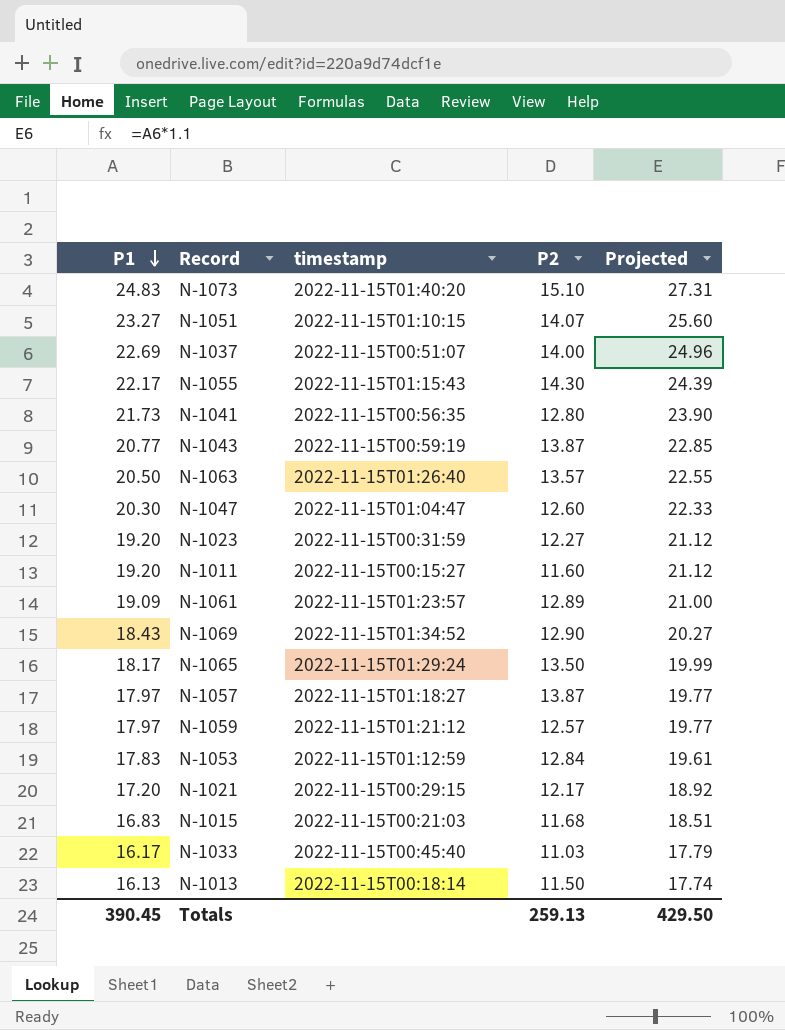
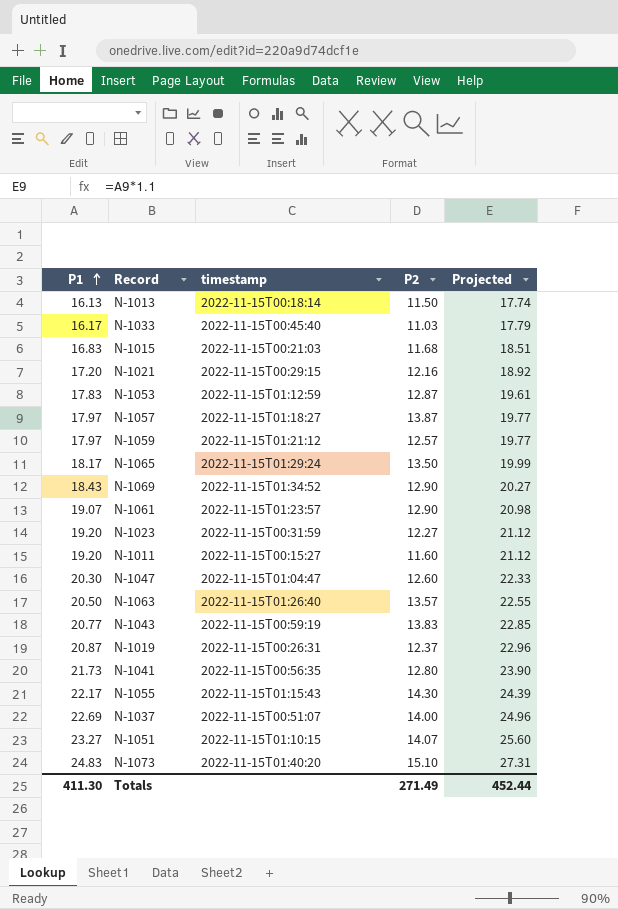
row order: P1 descending -> P1 ascending
N-1021 | P2: 12.17 -> 12.16
N-1053 | P2: 12.84 -> 12.87
N-1061 | P1: 19.09 -> 19.07
N-1061 | P2: 12.89 -> 12.90
N-1061 | Projected: 21.00 -> 20.98
N-1043 | P2: 13.87 -> 13.83
row N-1019: none -> 20.87 | 2022-11-15T00:26:31 | 12.37 | 22.96
Totals | P1: 390.45 -> 411.30
Totals | P2: 259.13 -> 271.49
Totals | Projected: 429.50 -> 452.44

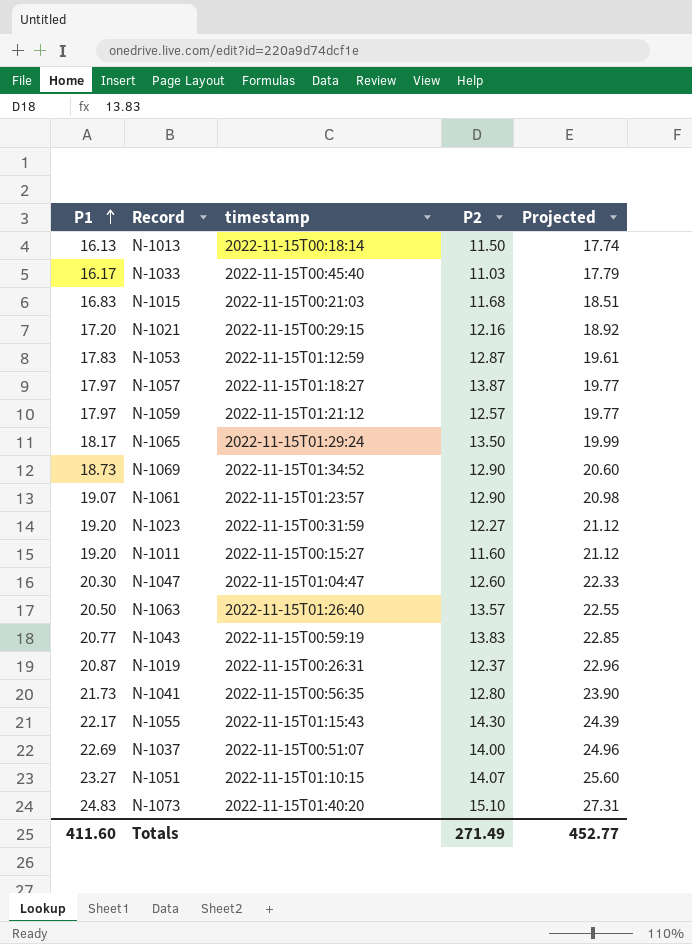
N-1069 | P1: 18.43 -> 18.73
N-1069 | Projected: 20.27 -> 20.60
Totals | P1: 411.30 -> 411.60
Totals | Projected: 452.44 -> 452.77

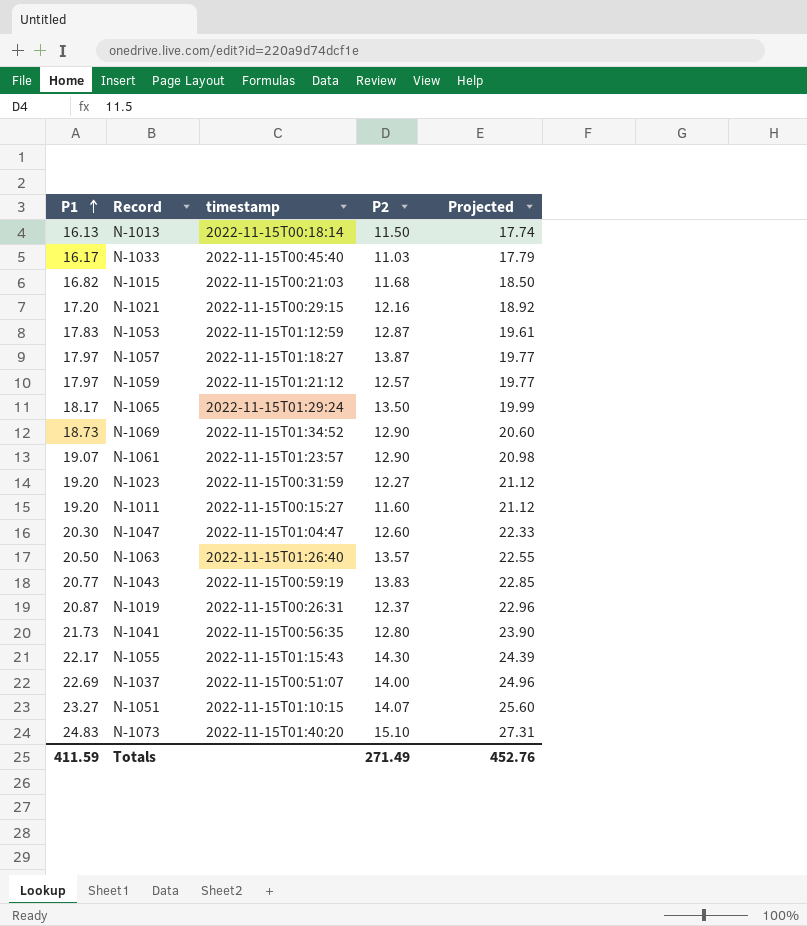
N-1015 | P1: 16.83 -> 16.82
N-1015 | Projected: 18.51 -> 18.50
Totals | P1: 411.60 -> 411.59
Totals | Projected: 452.77 -> 452.76

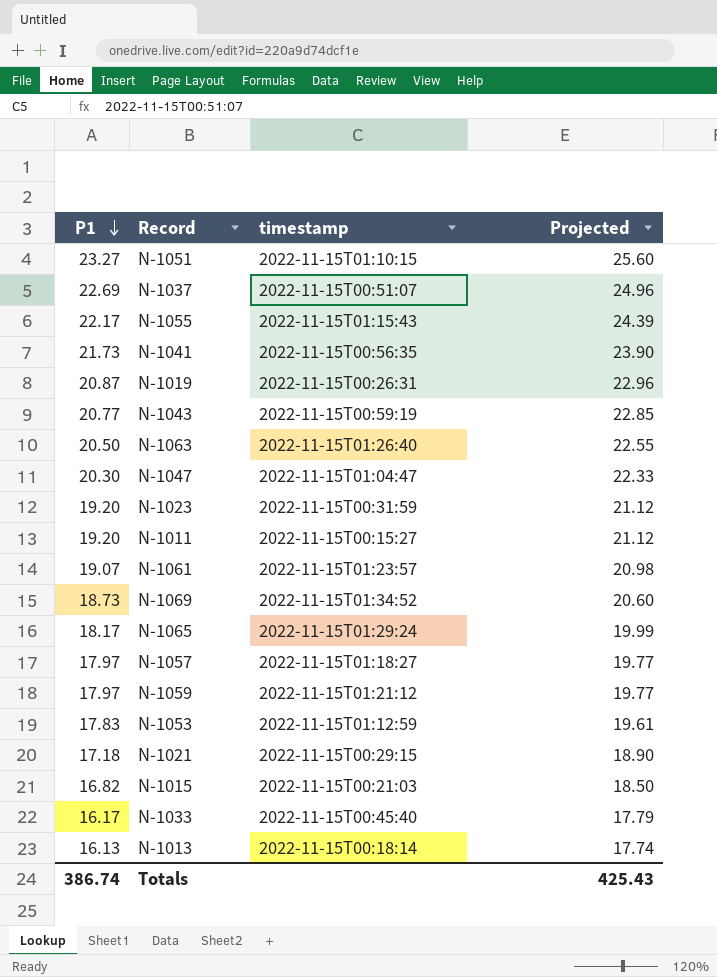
row order: P1 ascending -> P1 descending
column P2 | position: 4 -> none
row N-1073: 24.83 | 2022-11-15T01:40:20 | 15.10 | 27.31 -> none
N-1021 | P1: 17.20 -> 17.18
N-1021 | Projected: 18.92 -> 18.90
Totals | P1: 411.59 -> 386.74
Totals | Projected: 452.76 -> 425.43

